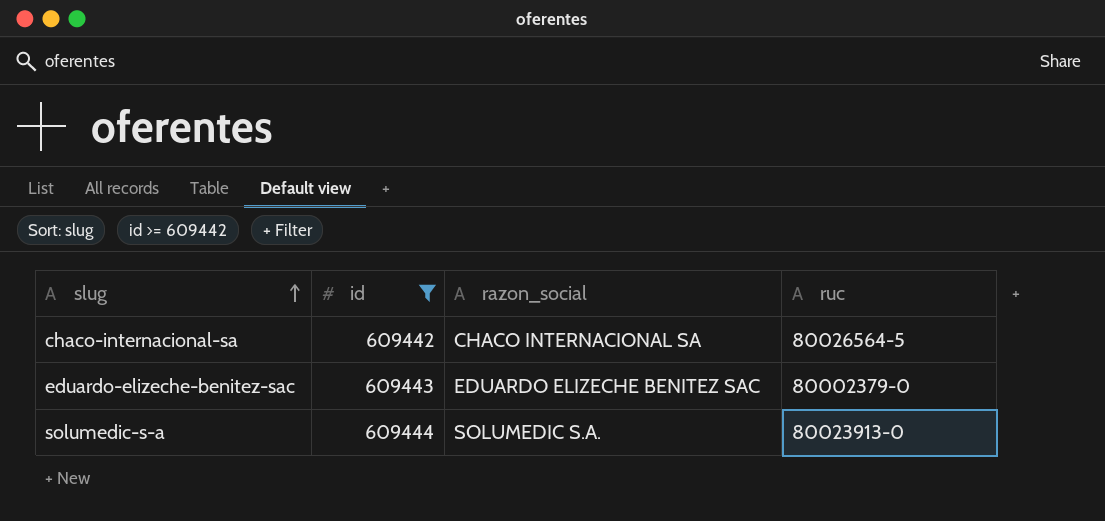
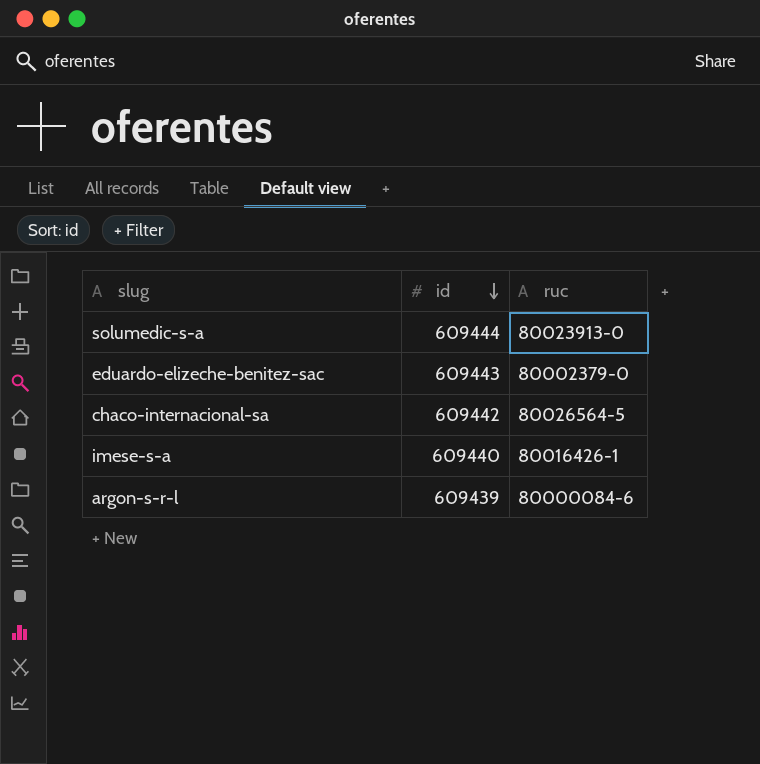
filter: id >= 609442 -> none
row order: slug ascending -> id descending
column razon_social | position: 3 -> none

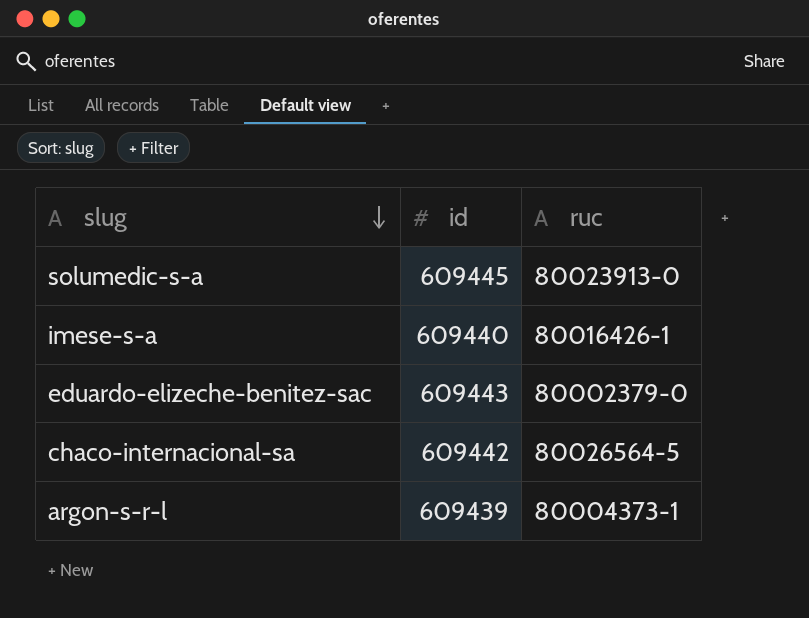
row order: id descending -> slug descending
solumedic-s-a | id: 609444 -> 609445
argon-s-r-l | ruc: 80000084-6 -> 80004373-1

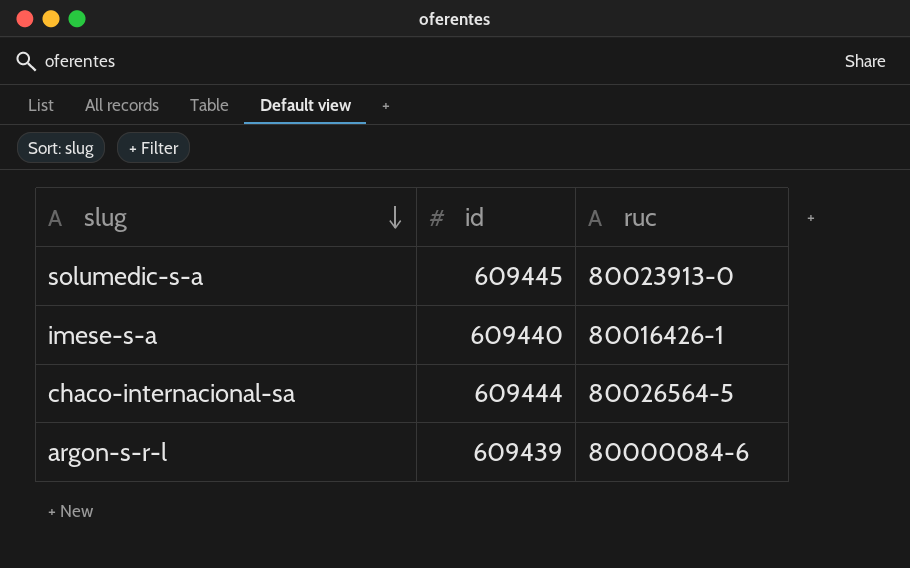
row eduardo-elizeche-benitez-sac: 609443 | 80002379-0 -> none
chaco-internacional-sa | id: 609442 -> 609444
argon-s-r-l | ruc: 80004373-1 -> 80000084-6

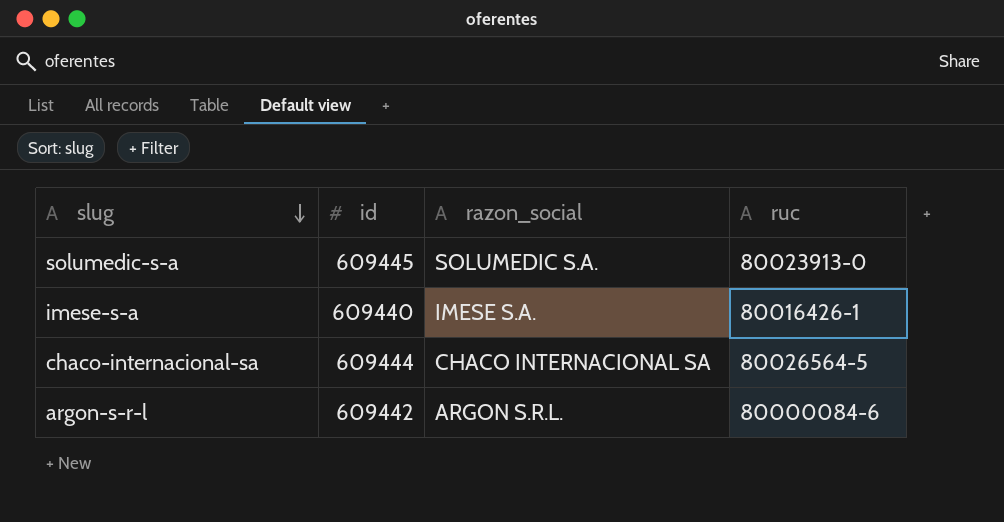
column razon_social | position: none -> 3
argon-s-r-l | id: 609439 -> 609442

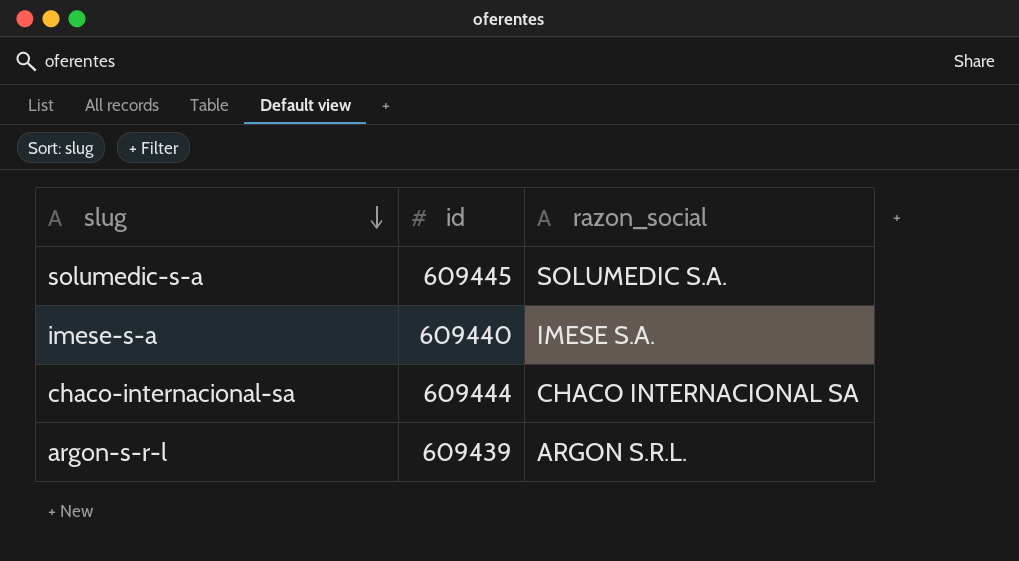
column ruc | position: 4 -> none
argon-s-r-l | id: 609442 -> 609439

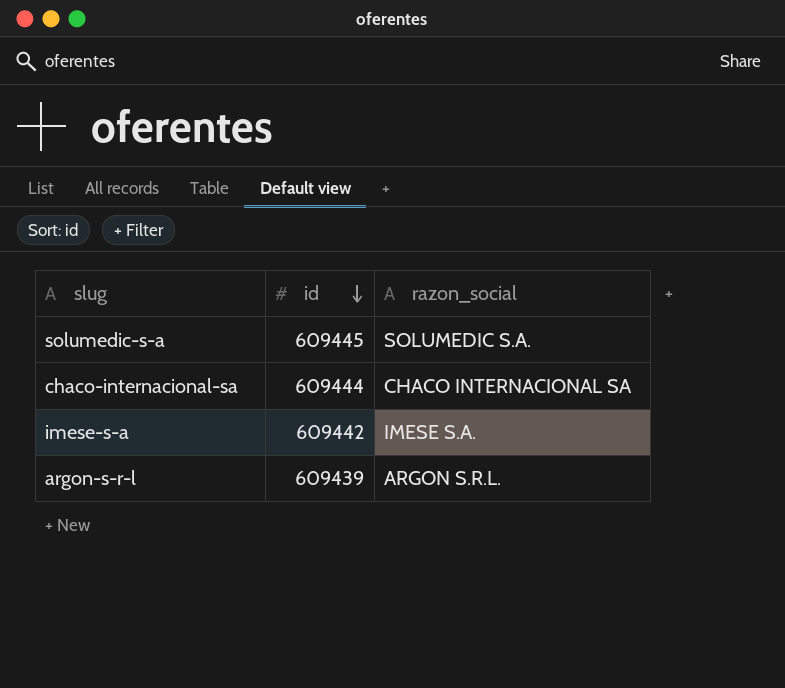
row order: slug descending -> id descending
imese-s-a | id: 609440 -> 609442

